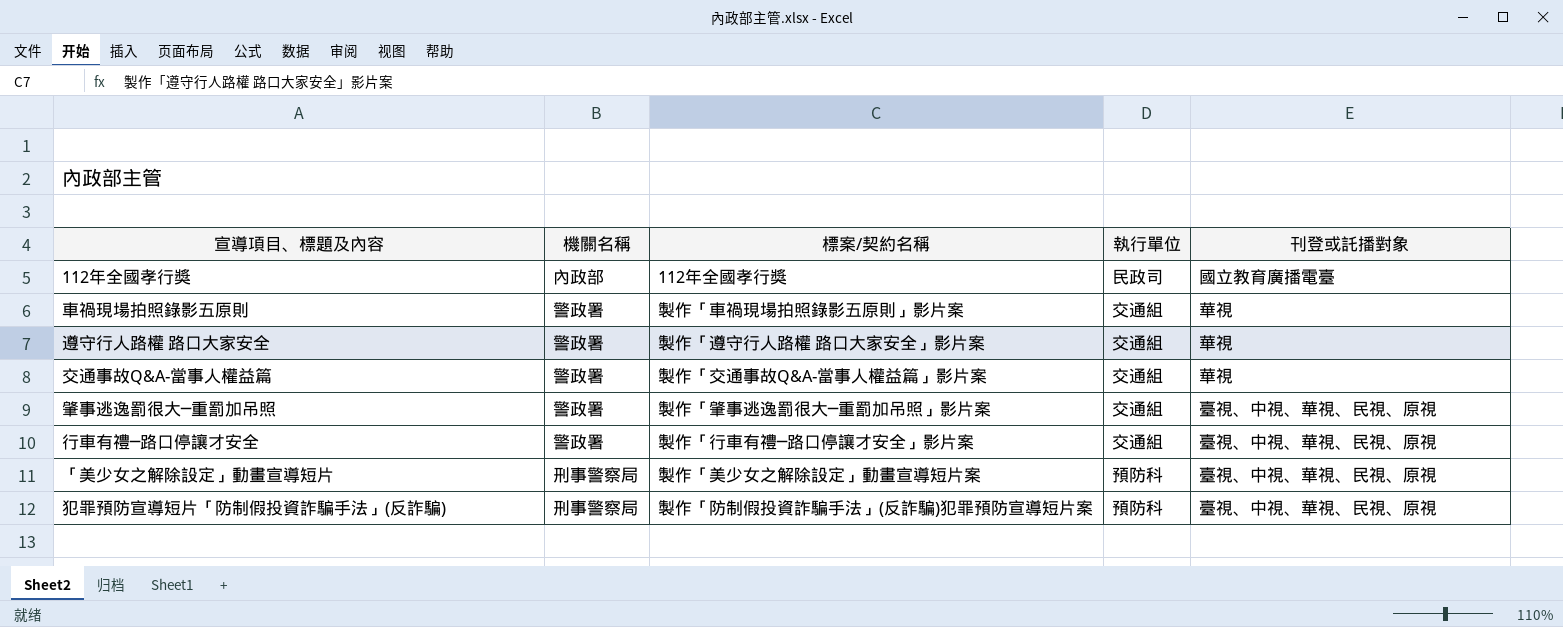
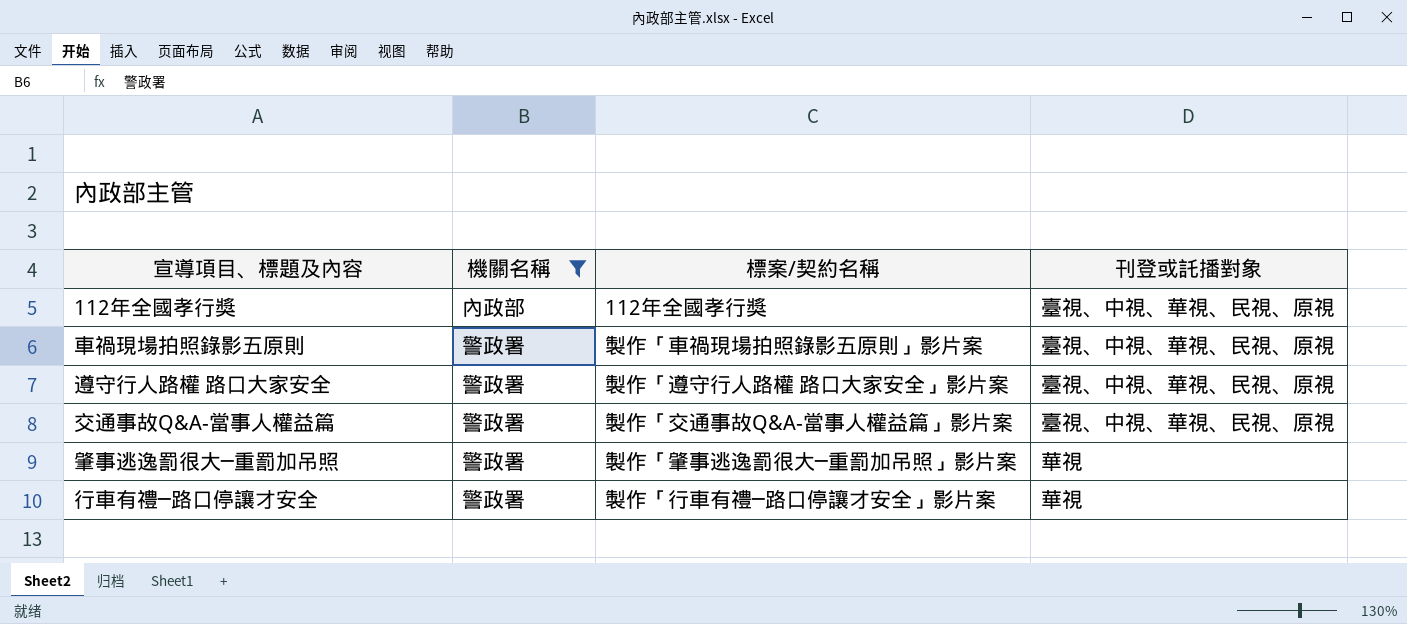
filter: none -> 機關名稱 != 刑事警察局
column 執行單位 | position: 4 -> none
112年全國孝行獎 | 刊登或託播對象: 國立教育廣播電臺 -> 臺視、中視、華視、民視、原視
車禍現場拍照錄影五原則 | 刊登或託播對象: 華視 -> 臺視、中視、華視、民視、原視
遵守行人路權 路口大家安全 | 刊登或託播對象: 華視 -> 臺視、中視、華視、民視、原視
交通事故Q&A-當事人權益篇 | 刊登或託播對象: 華視 -> 臺視、中視、華視、民視、原視
肇事逃逸罰很大─重罰加吊照 | 刊登或託播對象: 臺視、中視、華視、民視、原視 -> 華視
行車有禮─路口停讓才安全 | 刊登或託播對象: 臺視、中視、華視、民視、原視 -> 華視

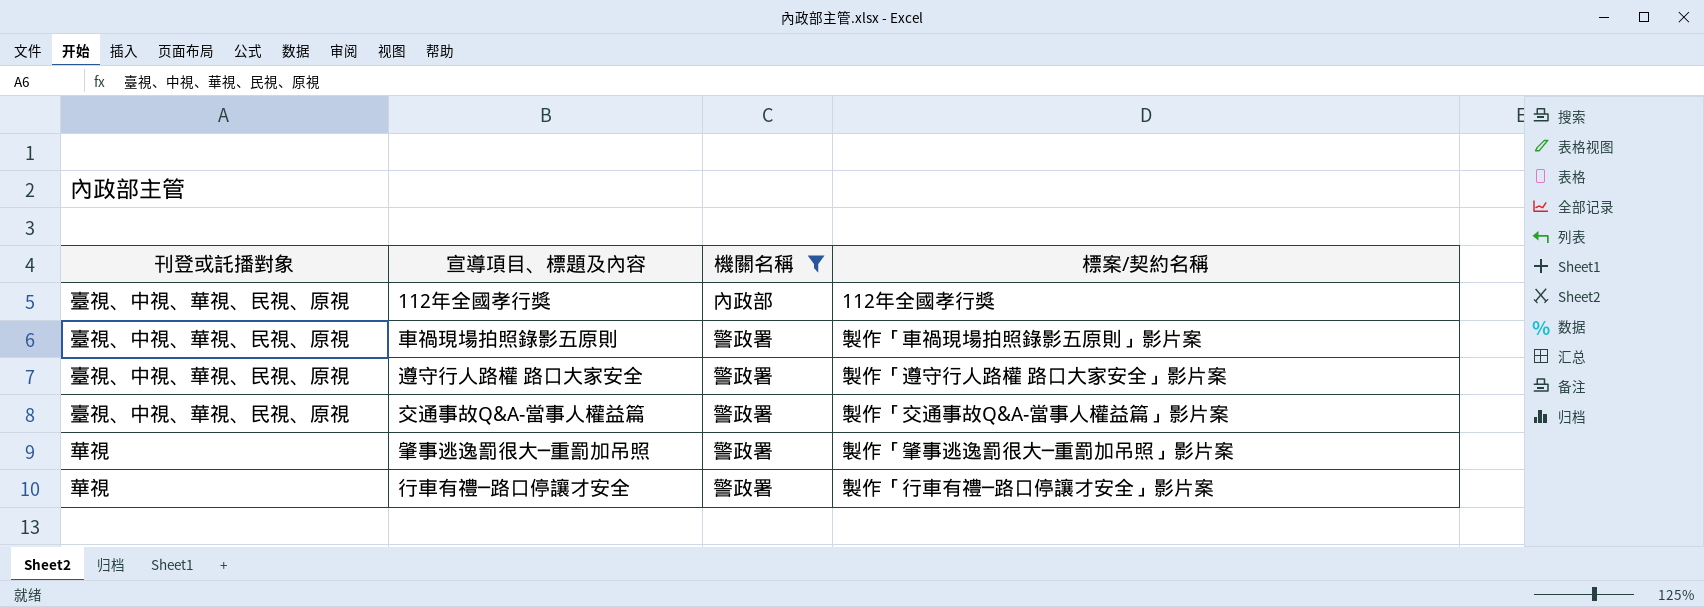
column 刊登或託播對象 | position: 4 -> 1

